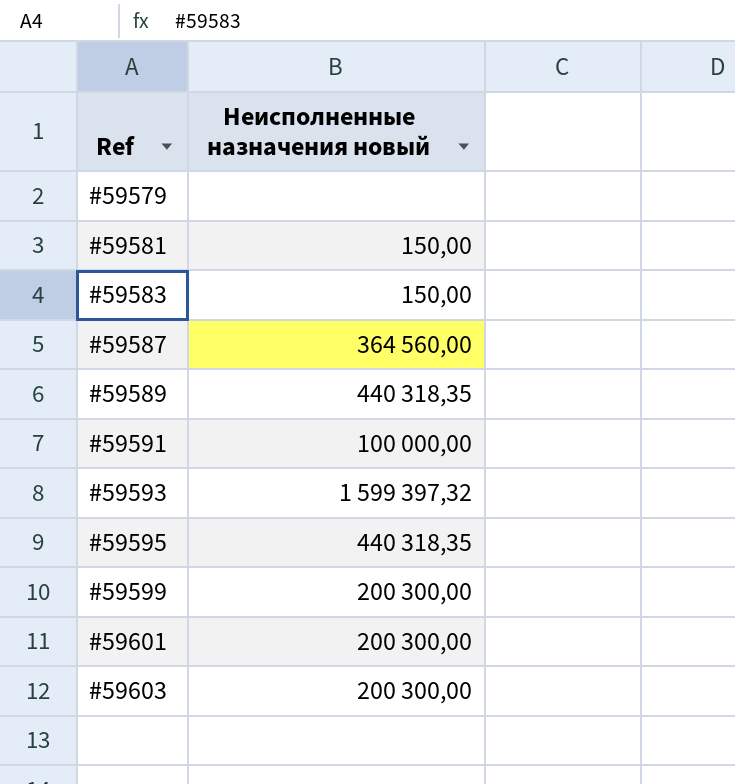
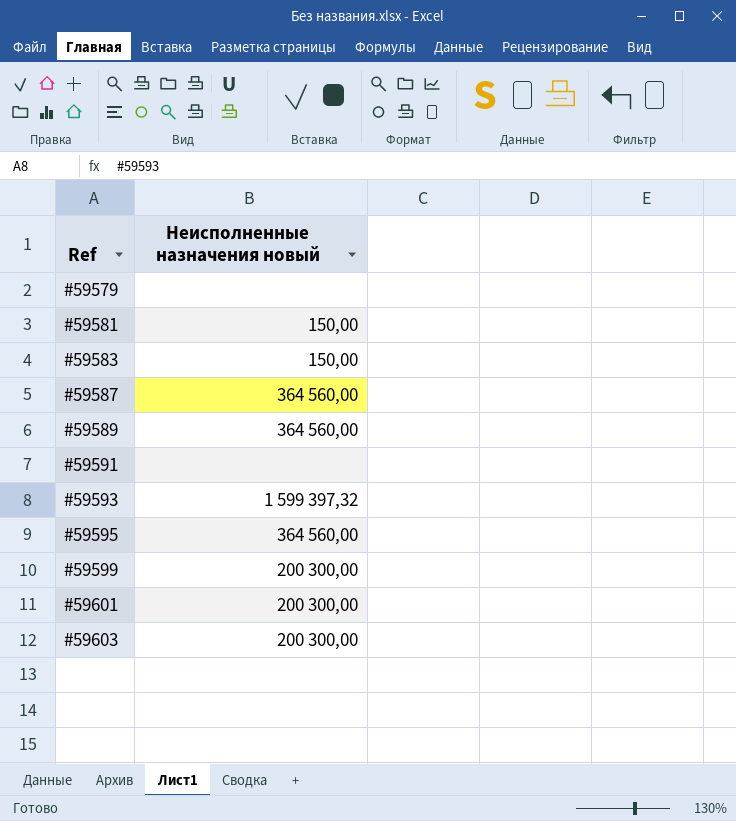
#59589 | Неисполненные назначения новый: 440 318,35 -> 364 560,00
#59591 | Неисполненные назначения новый: 100 000,00 -> none
#59595 | Неисполненные назначения новый: 440 318,35 -> 364 560,00

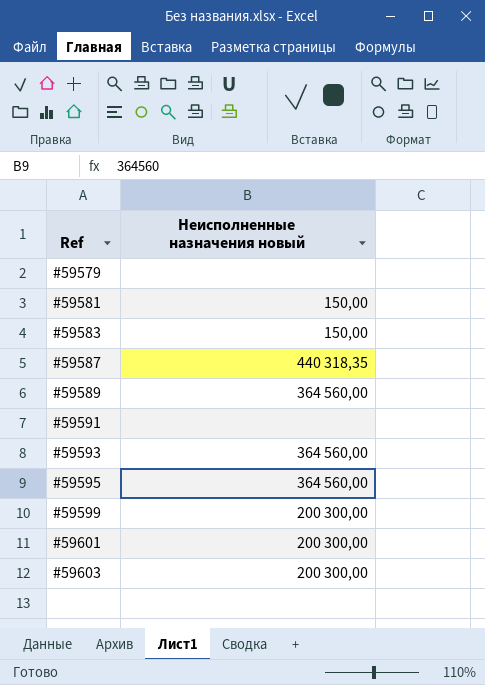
#59587 | Неисполненные назначения новый: 364 560,00 -> 440 318,35
#59593 | Неисполненные назначения новый: 1 599 397,32 -> 364 560,00

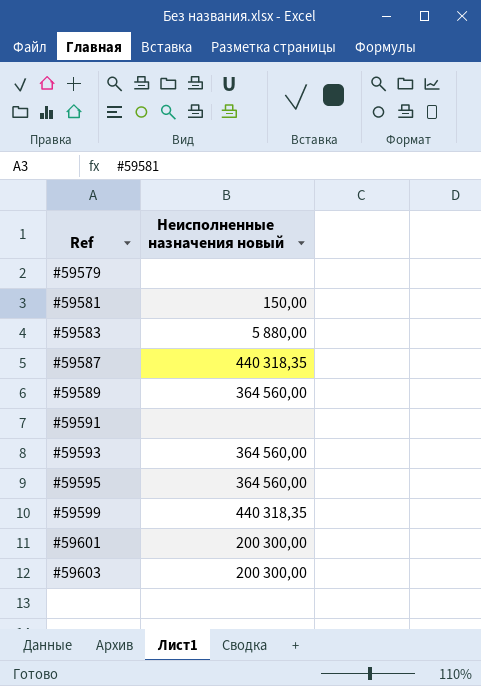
#59583 | Неисполненные назначения новый: 150,00 -> 5 880,00
#59599 | Неисполненные назначения новый: 200 300,00 -> 440 318,35

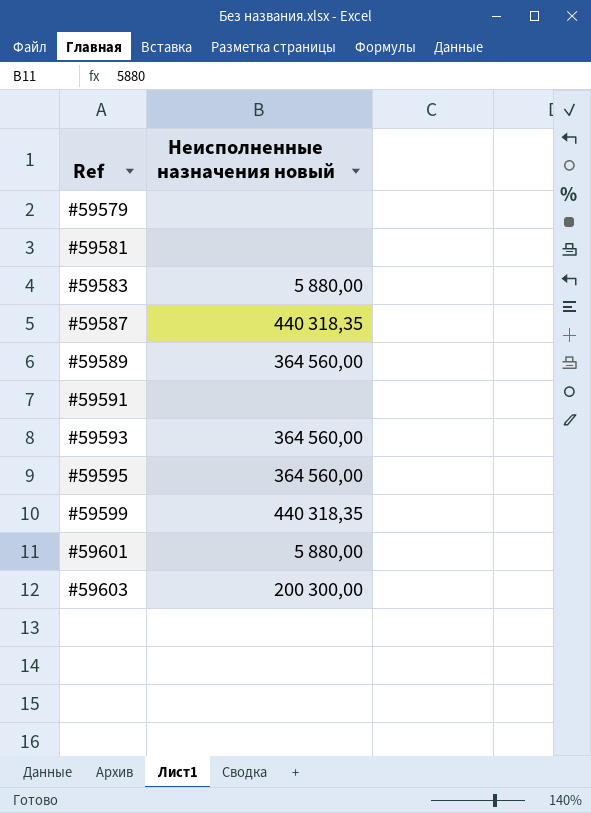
#59581 | Неисполненные назначения новый: 150,00 -> none
#59601 | Неисполненные назначения новый: 200 300,00 -> 5 880,00

